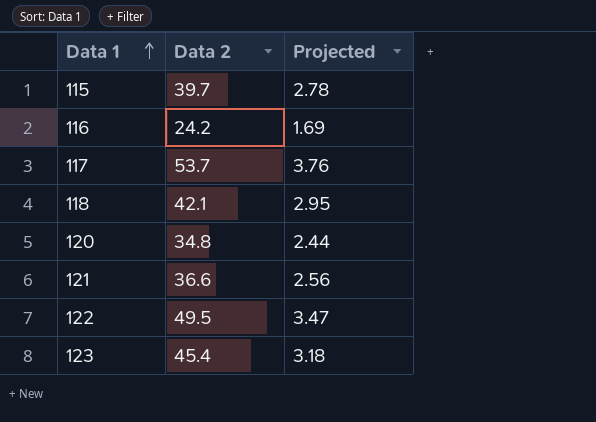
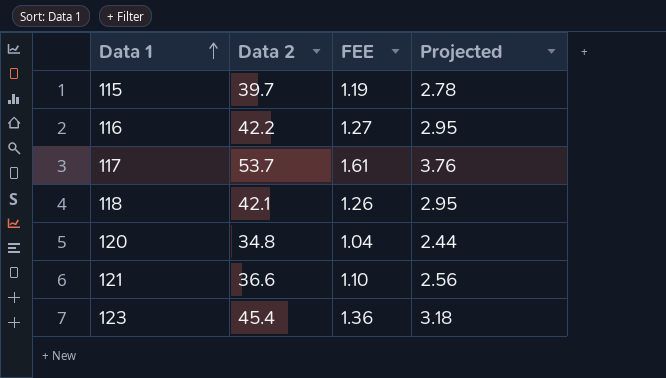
column FEE | formula: none -> [Data 2] * 0.03
row 122: 49.5 | 3.47 -> none
116 | Data 2: 24.2 -> 42.2
116 | Projected: 1.69 -> 2.95

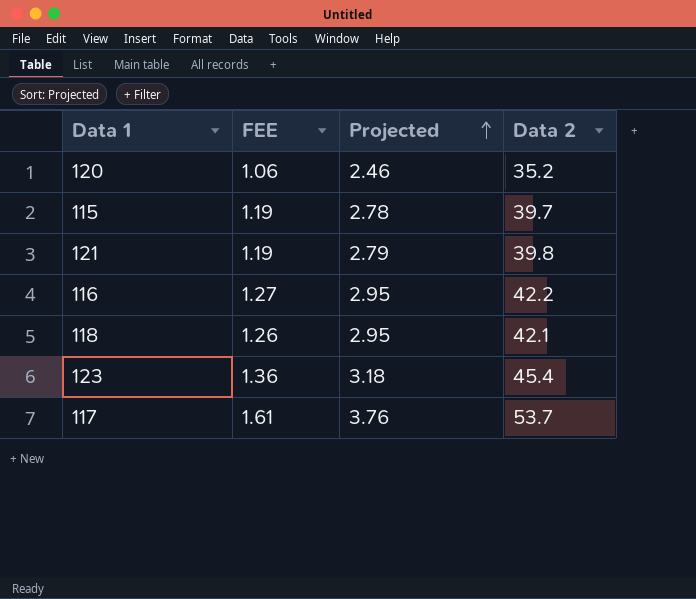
row order: Data 1 ascending -> Projected ascending
column Data 2 | position: 2 -> 4
120 | FEE: 1.04 -> 1.06
120 | Projected: 2.44 -> 2.46
120 | Data 2: 34.8 -> 35.2
121 | FEE: 1.10 -> 1.19
121 | Projected: 2.56 -> 2.79
121 | Data 2: 36.6 -> 39.8

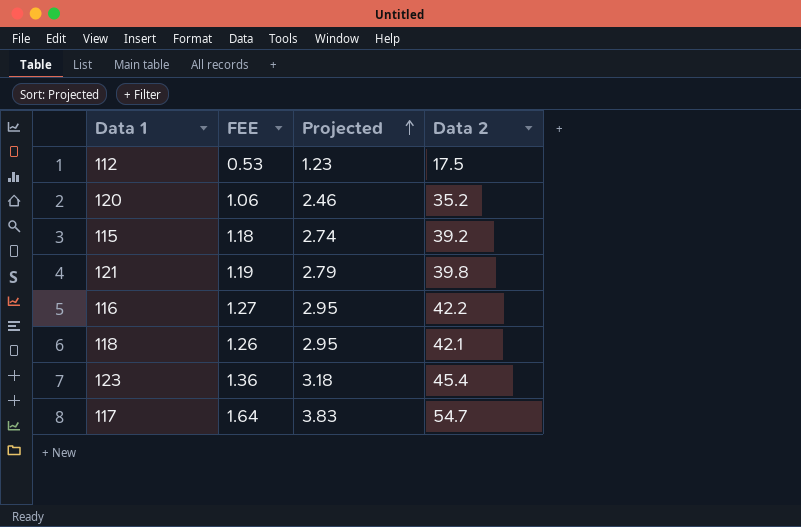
row 112: none -> 0.53 | 1.23 | 17.5
115 | FEE: 1.19 -> 1.18
115 | Projected: 2.78 -> 2.74
115 | Data 2: 39.7 -> 39.2
117 | FEE: 1.61 -> 1.64
117 | Projected: 3.76 -> 3.83
117 | Data 2: 53.7 -> 54.7

